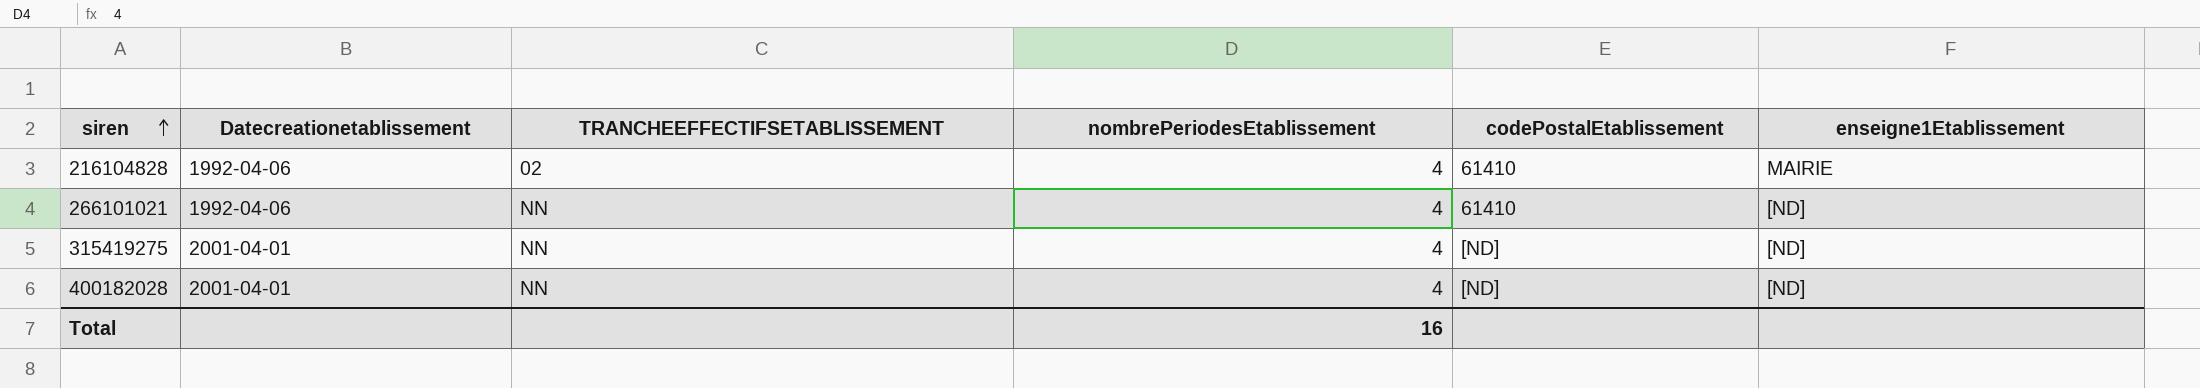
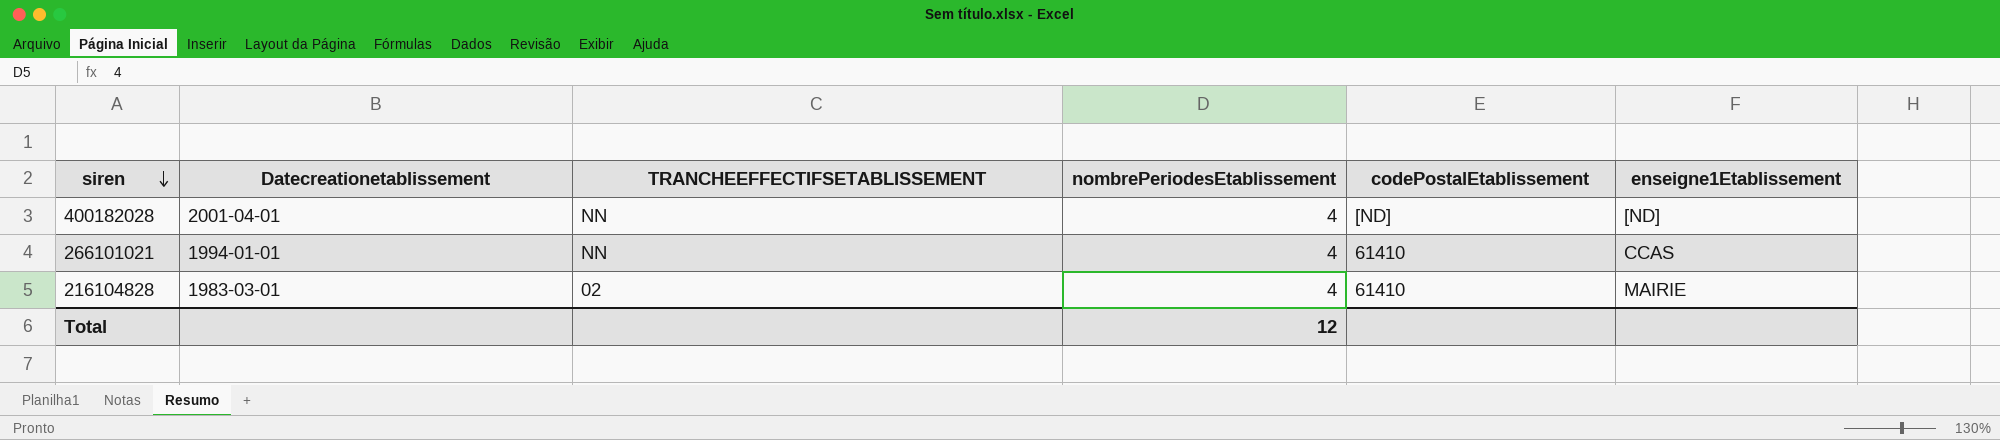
row order: siren ascending -> siren descending
row 315419275: 2001-04-01 | NN | 4 | [ND] | [ND] -> none
266101021 | Datecreationetablissement: 1992-04-06 -> 1994-01-01
266101021 | enseigne1Etablissement: [ND] -> CCAS
216104828 | Datecreationetablissement: 1992-04-06 -> 1983-03-01
Total | nombrePeriodesEtablissement: 16 -> 12

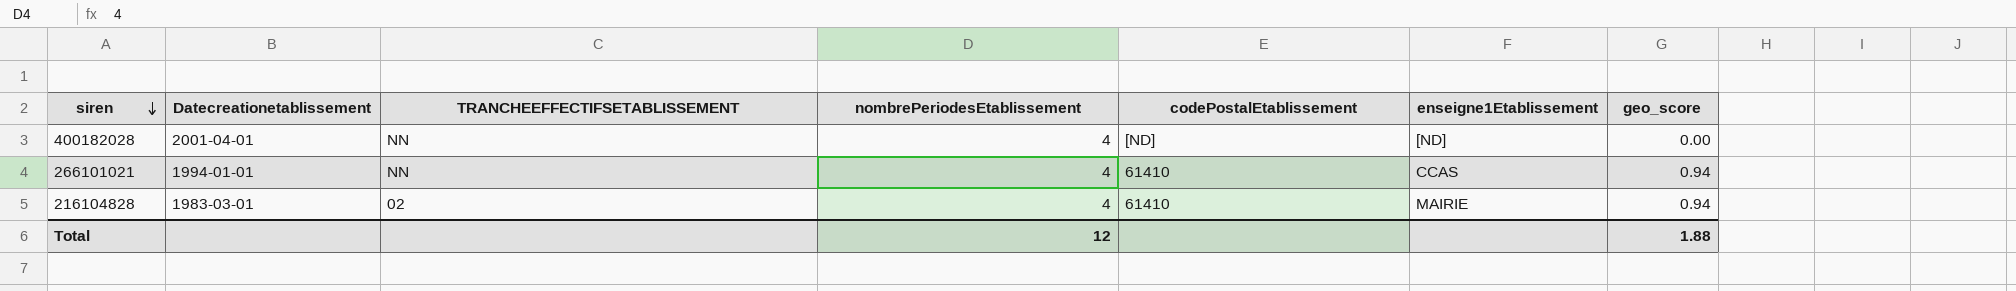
column geo_score | position: none -> 7

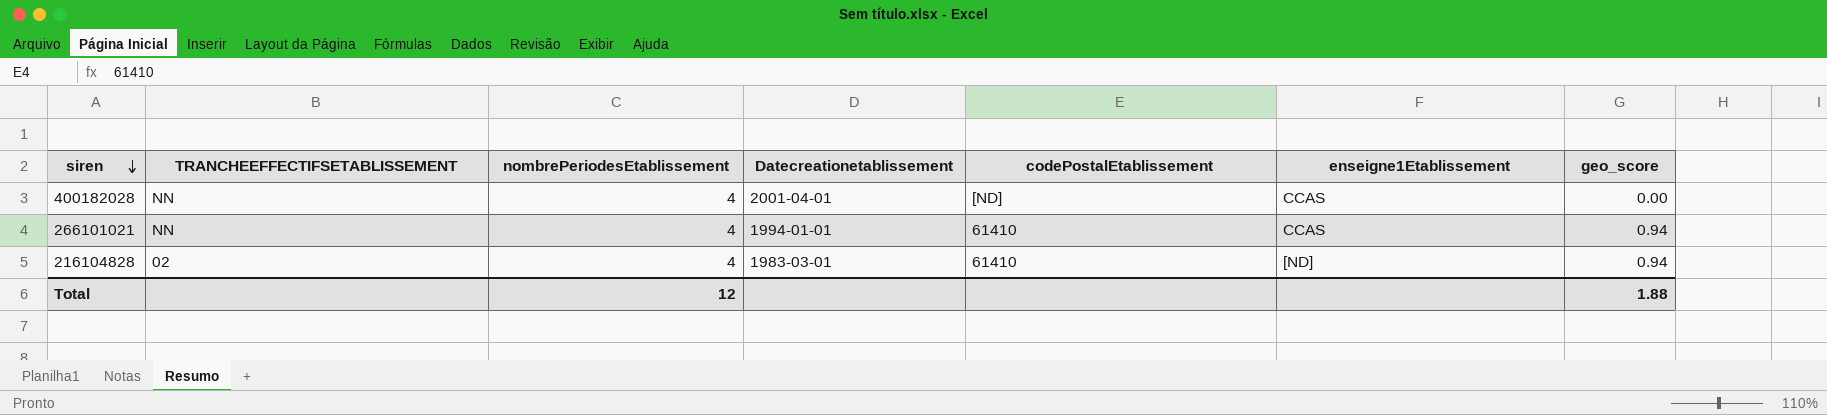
column Datecreationetablissement | position: 2 -> 4
400182028 | enseigne1Etablissement: [ND] -> CCAS
216104828 | enseigne1Etablissement: MAIRIE -> [ND]

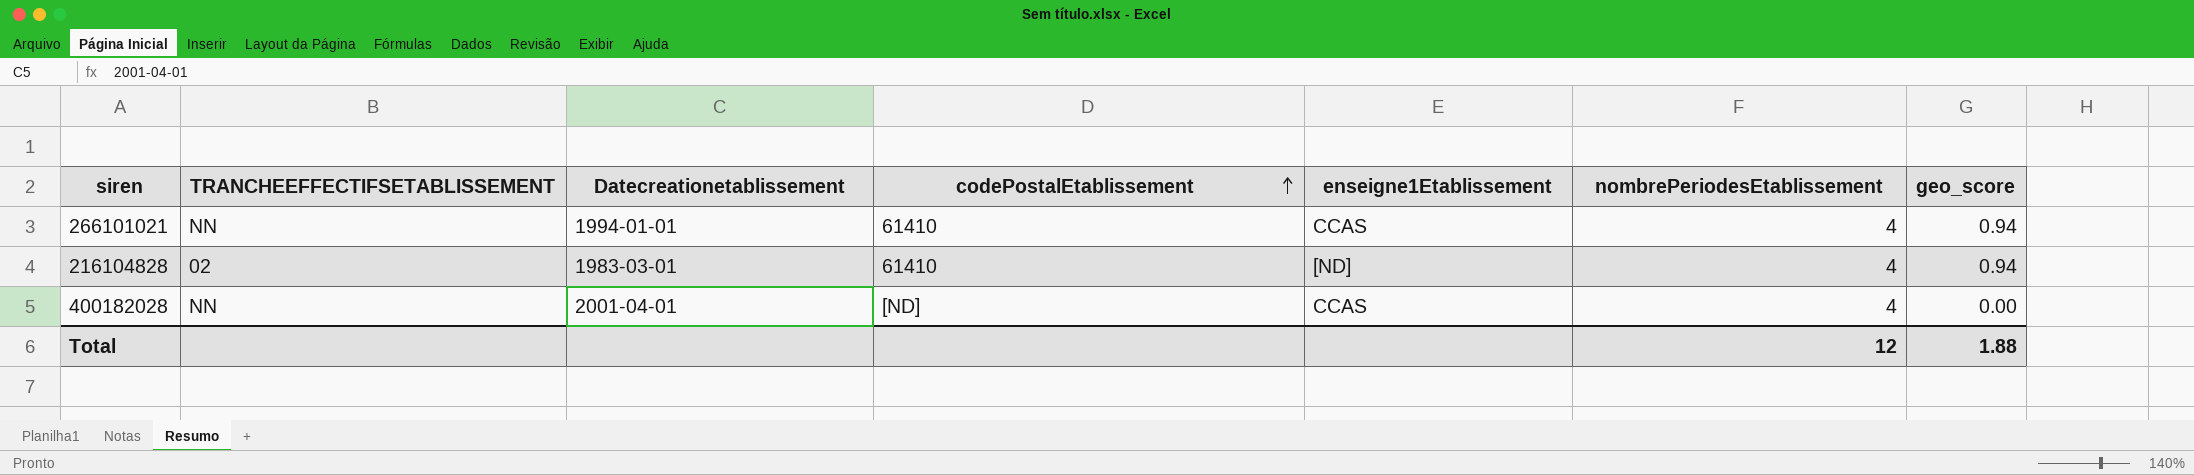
row order: siren descending -> codePostalEtablissement ascending
column nombrePeriodesEtablissement | position: 3 -> 6

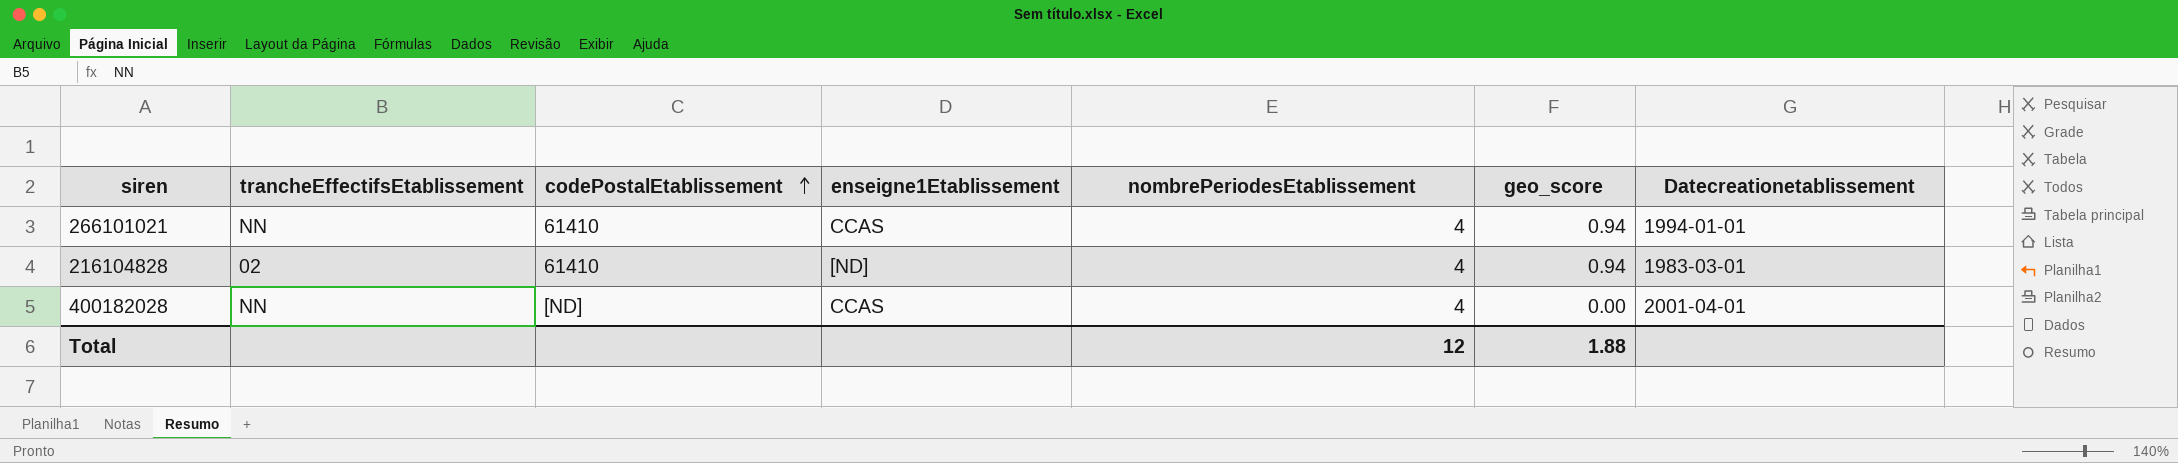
column name: TRANCHEEFFECTIFSETABLISSEMENT -> trancheEffectifsEtablissement
column Datecreationetablissement | position: 3 -> 7

